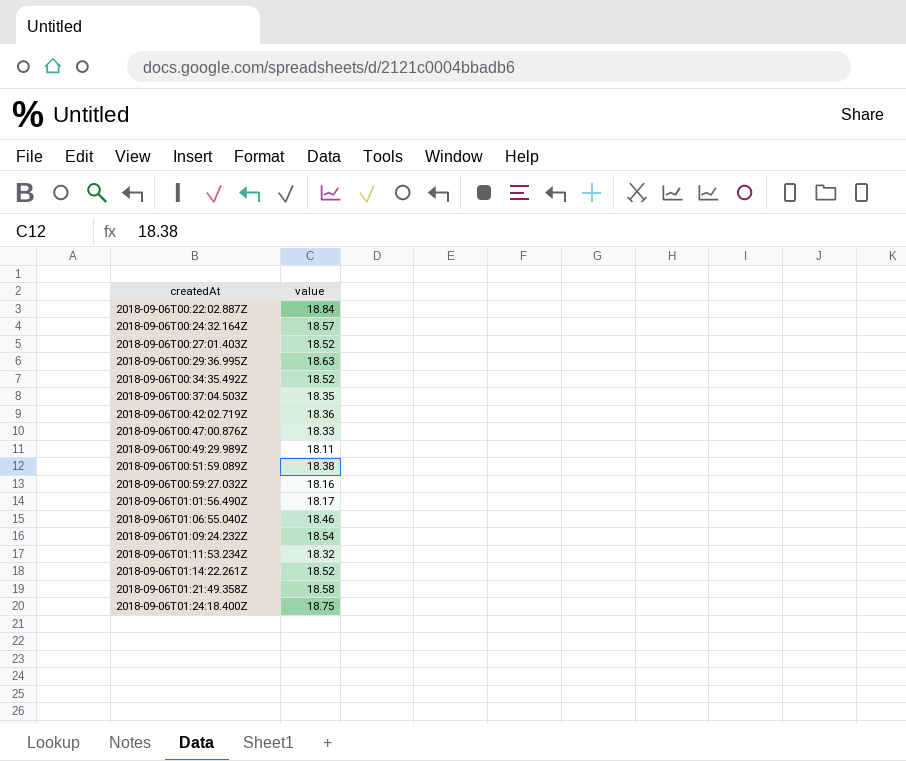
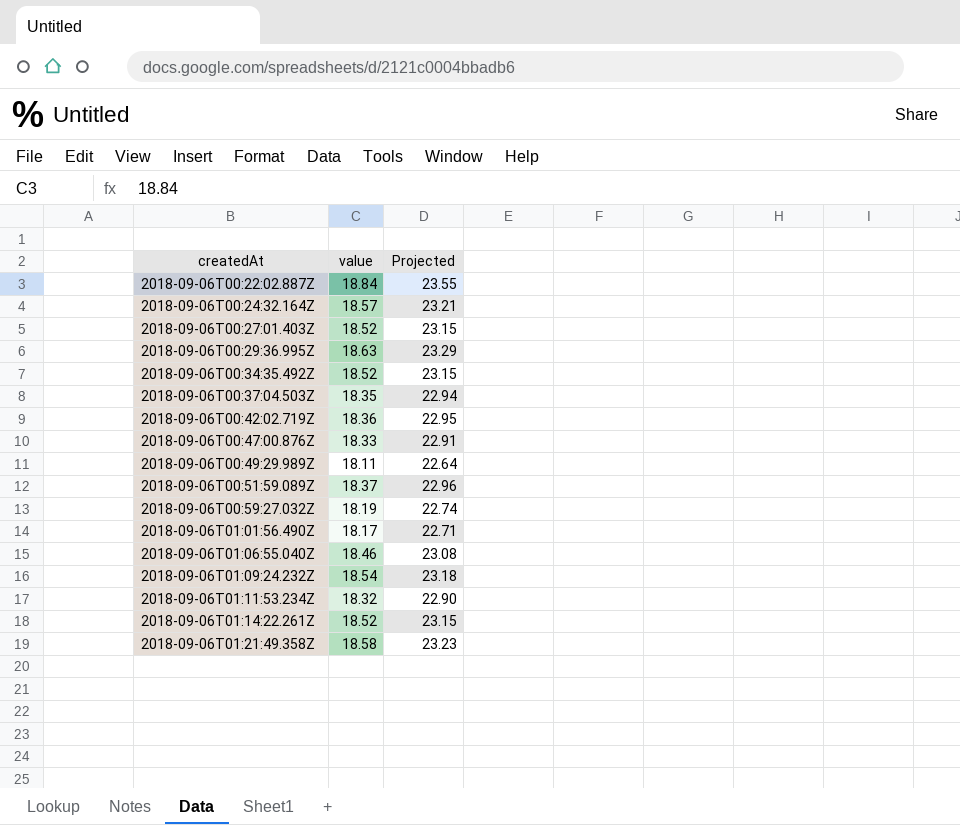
column Projected | formula: none -> [value] * 1.25
row 2018-09-06T01:24:18.400Z: 18.75 -> none
2018-09-06T00:51:59.089Z | value: 18.38 -> 18.37
2018-09-06T00:59:27.032Z | value: 18.16 -> 18.19

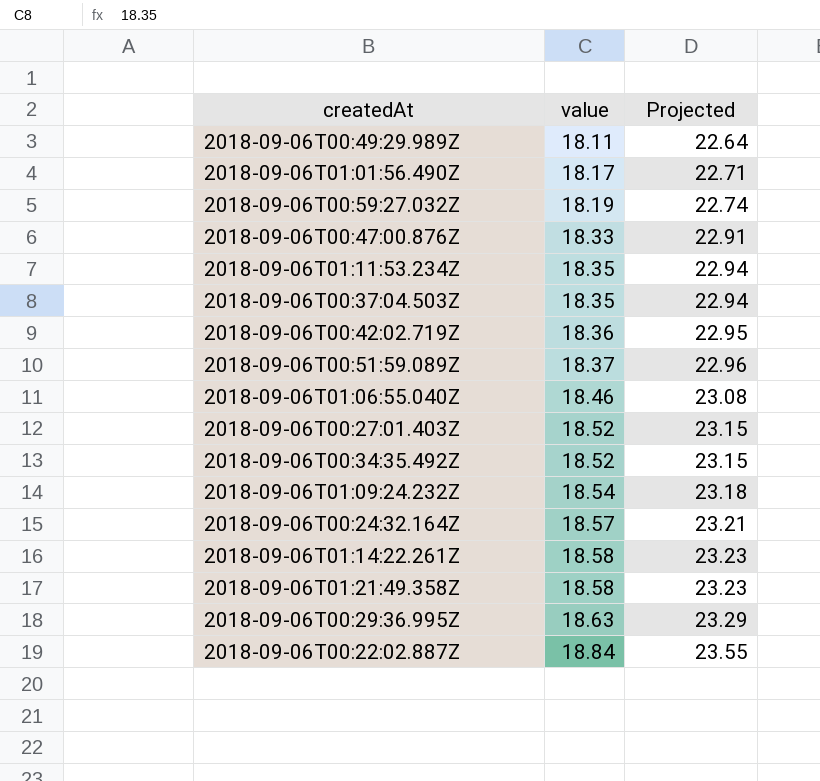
row order: createdAt ascending -> value ascending
2018-09-06T01:11:53.234Z | value: 18.32 -> 18.35
2018-09-06T01:11:53.234Z | Projected: 22.90 -> 22.94
2018-09-06T01:14:22.261Z | value: 18.52 -> 18.58
2018-09-06T01:14:22.261Z | Projected: 23.15 -> 23.23

